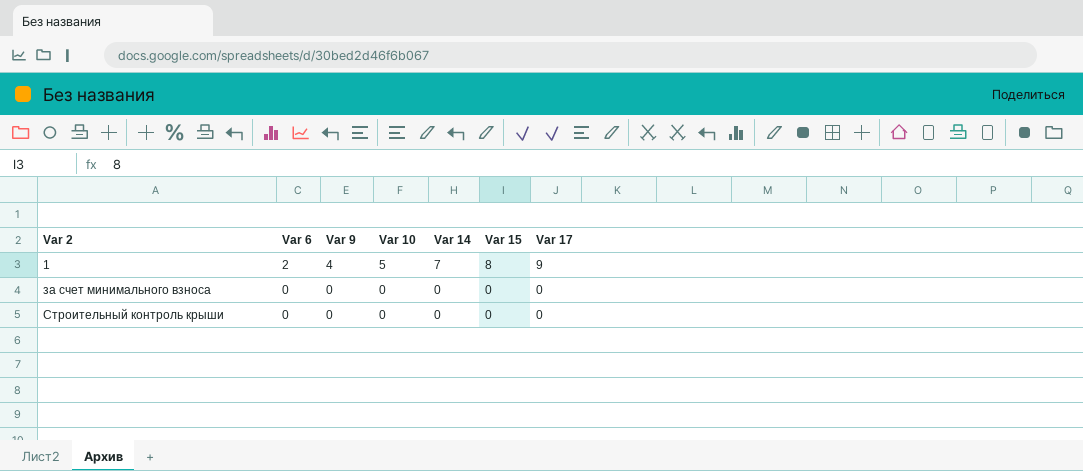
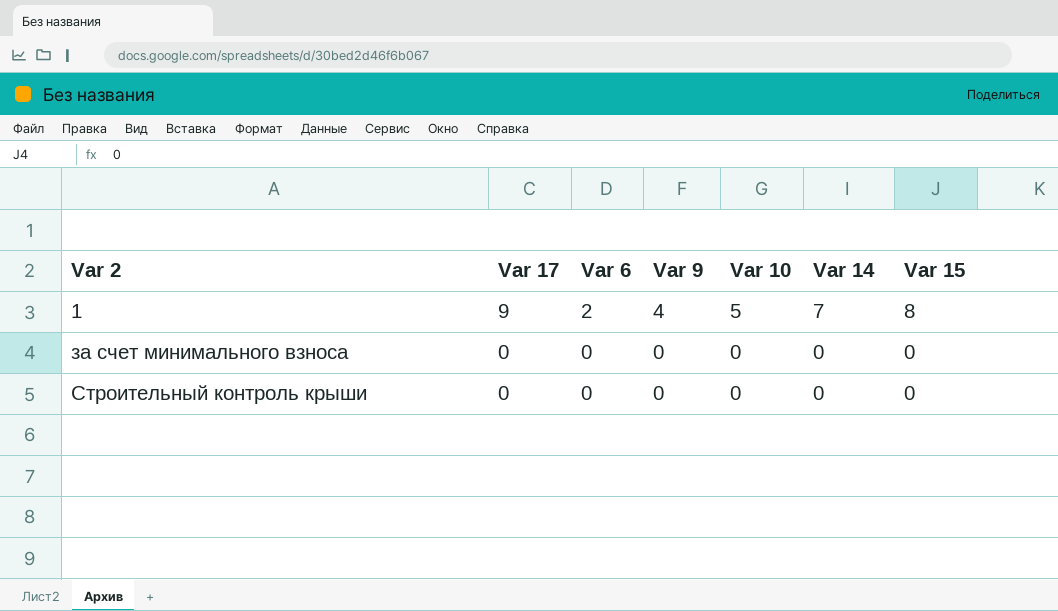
column Var 17 | position: 7 -> 2

